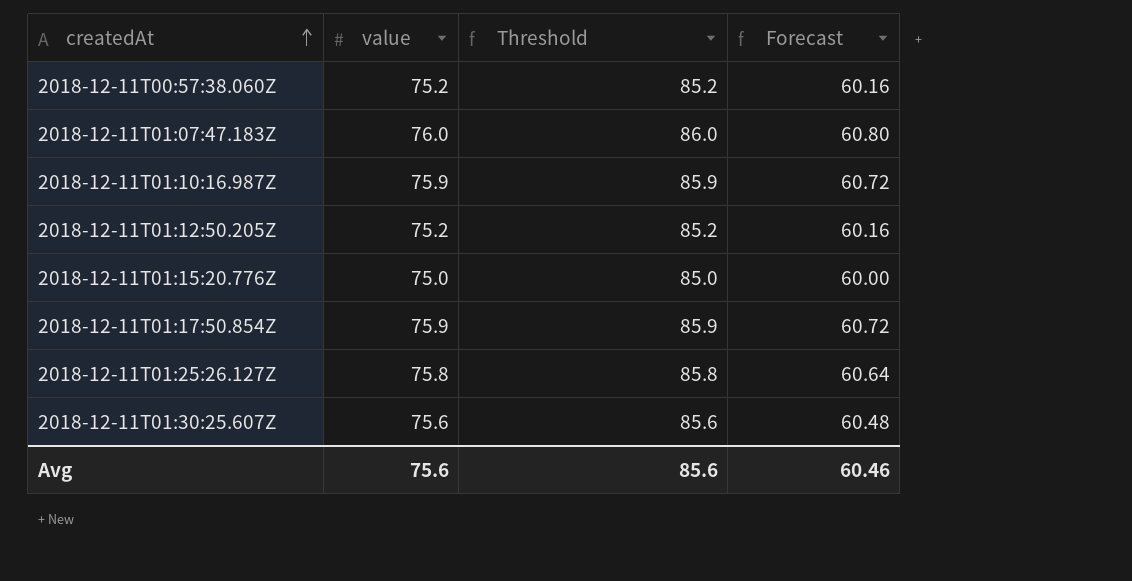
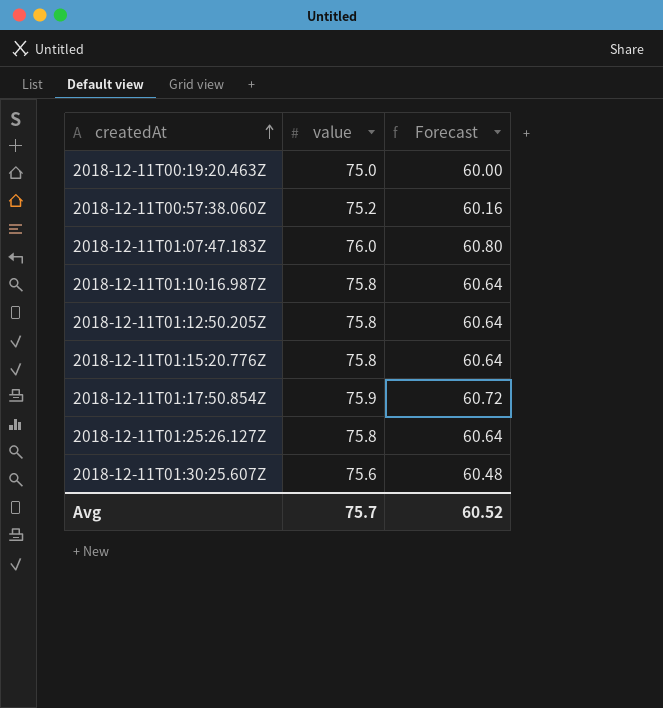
column Threshold | formula: [value] + 10 -> none
row 2018-12-11T00:19:20.463Z: none -> 75.0 | 60.00
2018-12-11T01:10:16.987Z | value: 75.9 -> 75.8
2018-12-11T01:10:16.987Z | Forecast: 60.72 -> 60.64
2018-12-11T01:12:50.205Z | value: 75.2 -> 75.8
2018-12-11T01:12:50.205Z | Forecast: 60.16 -> 60.64
2018-12-11T01:15:20.776Z | value: 75.0 -> 75.8
2018-12-11T01:15:20.776Z | Forecast: 60.00 -> 60.64
Avg | value: 75.6 -> 75.7
Avg | Forecast: 60.46 -> 60.52

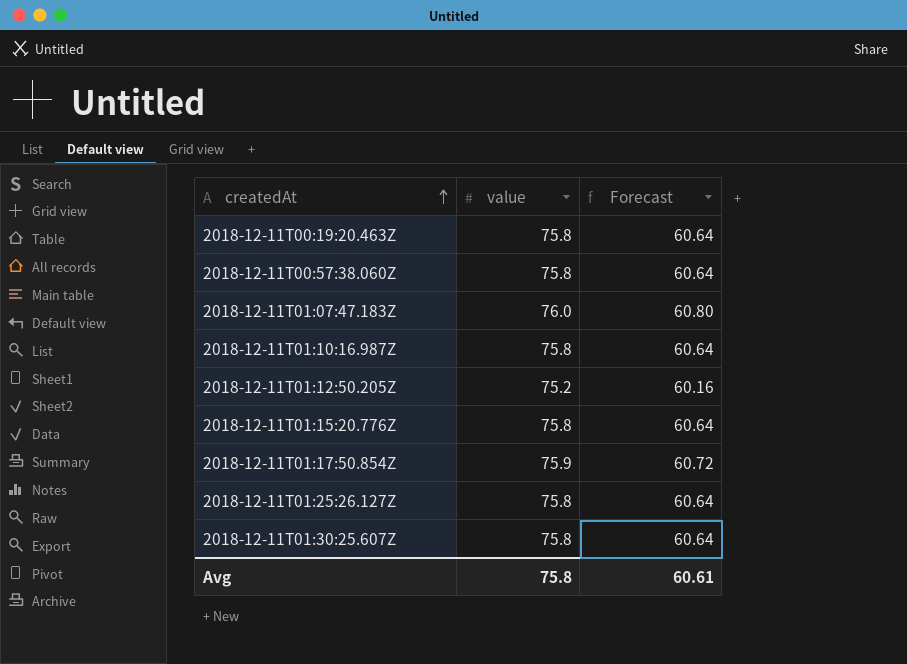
2018-12-11T00:19:20.463Z | value: 75.0 -> 75.8
2018-12-11T00:19:20.463Z | Forecast: 60.00 -> 60.64
2018-12-11T00:57:38.060Z | value: 75.2 -> 75.8
2018-12-11T00:57:38.060Z | Forecast: 60.16 -> 60.64
2018-12-11T01:12:50.205Z | value: 75.8 -> 75.2
2018-12-11T01:12:50.205Z | Forecast: 60.64 -> 60.16
2018-12-11T01:30:25.607Z | value: 75.6 -> 75.8
2018-12-11T01:30:25.607Z | Forecast: 60.48 -> 60.64
Avg | value: 75.7 -> 75.8
Avg | Forecast: 60.52 -> 60.61

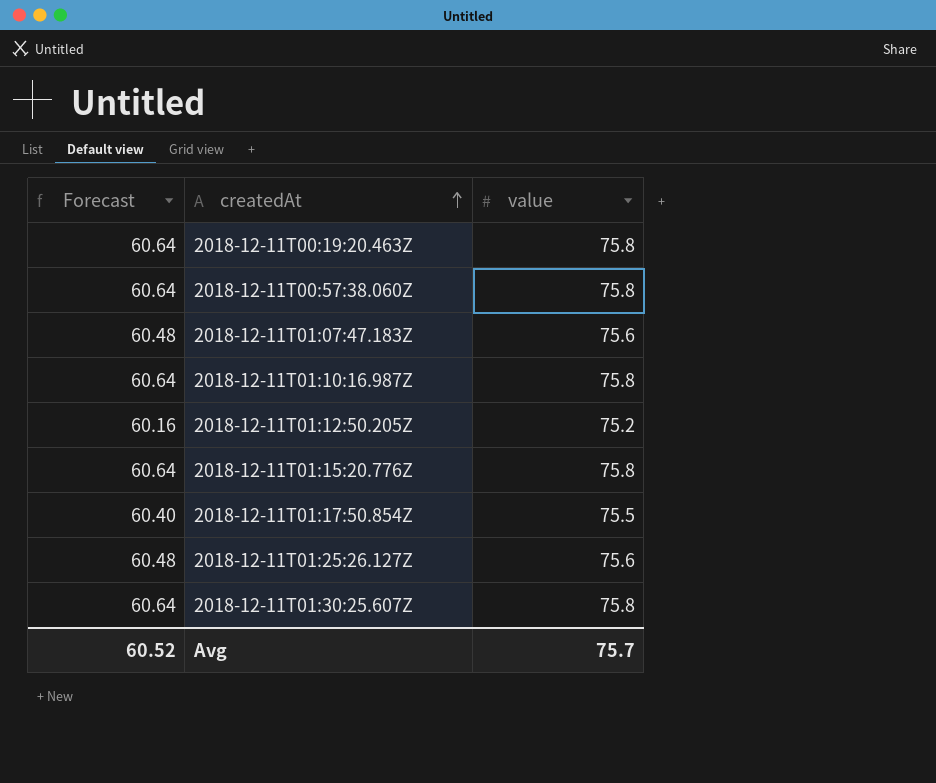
column Forecast | position: 3 -> 1
2018-12-11T01:07:47.183Z | Forecast: 60.80 -> 60.48
2018-12-11T01:07:47.183Z | value: 76.0 -> 75.6
2018-12-11T01:17:50.854Z | Forecast: 60.72 -> 60.40
2018-12-11T01:17:50.854Z | value: 75.9 -> 75.5
2018-12-11T01:25:26.127Z | Forecast: 60.64 -> 60.48
2018-12-11T01:25:26.127Z | value: 75.8 -> 75.6
Avg | Forecast: 60.61 -> 60.52
Avg | value: 75.8 -> 75.7

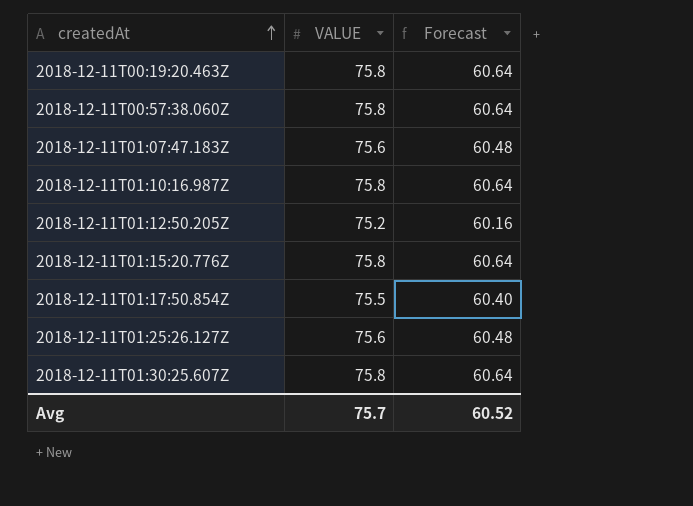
column name: value -> VALUE
column Forecast | position: 1 -> 3

